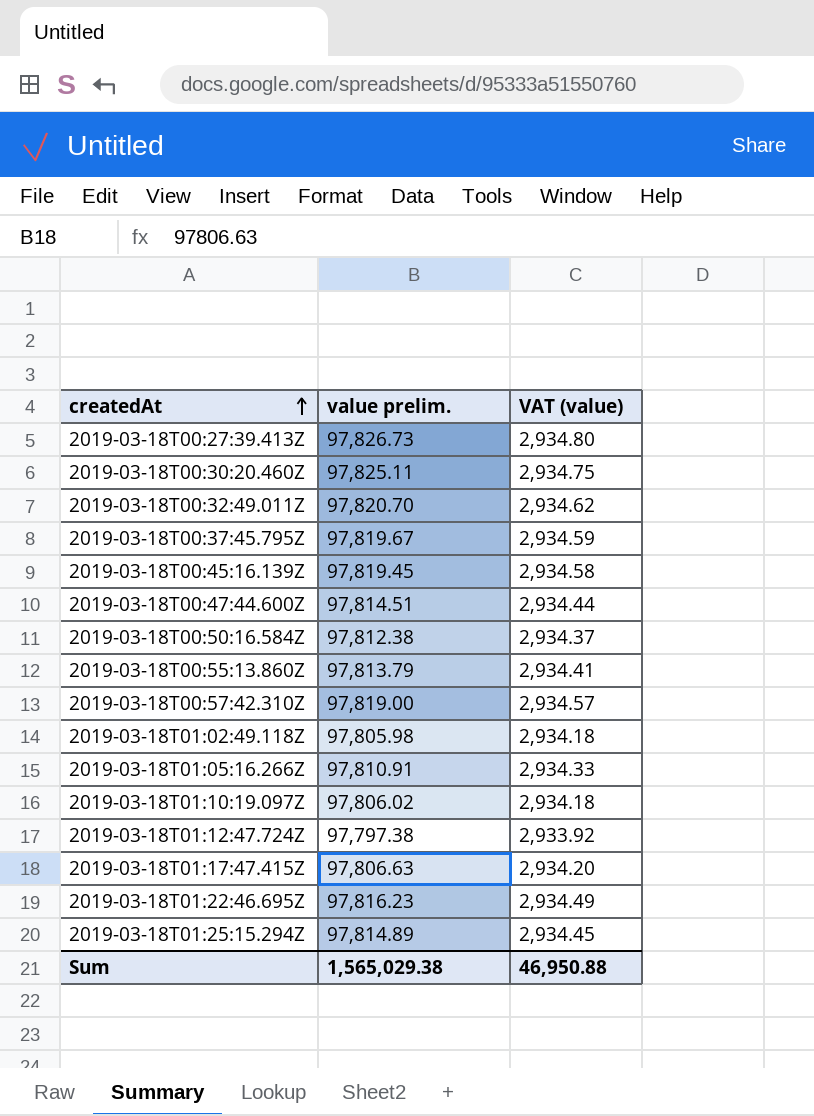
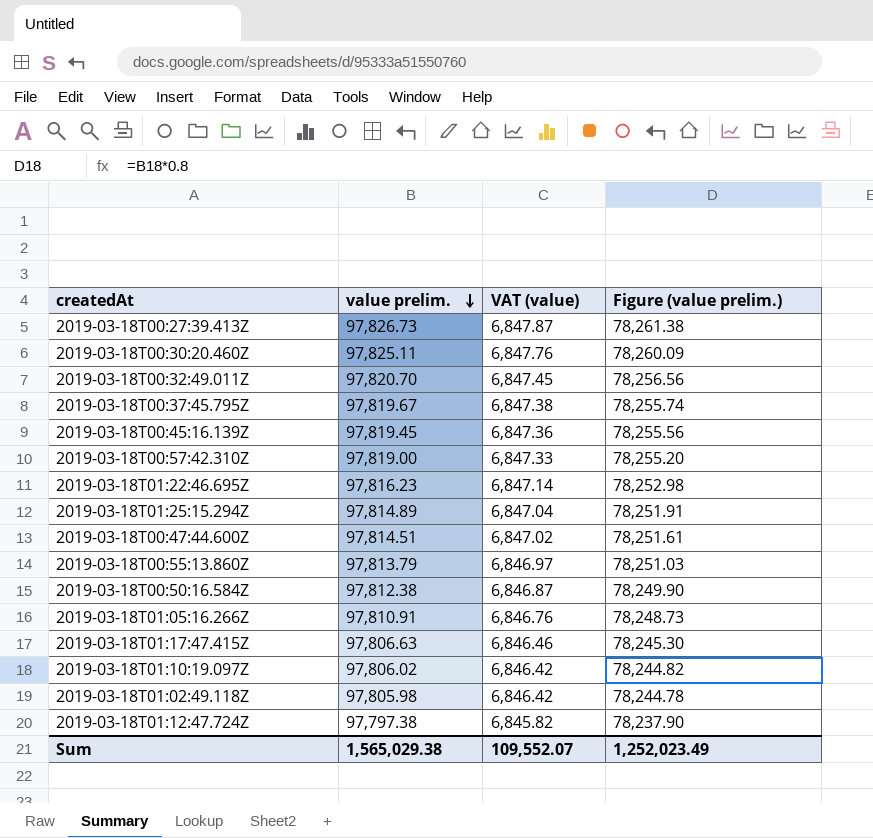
row order: createdAt ascending -> value prelim. descending
column VAT (value) | formula: [value prelim.] * 0.03 -> [value prelim.] * 0.07
column Figure (value prelim.) | formula: none -> [value prelim.] * 0.8
Sum | VAT (value): 46,950.88 -> 109,552.07

